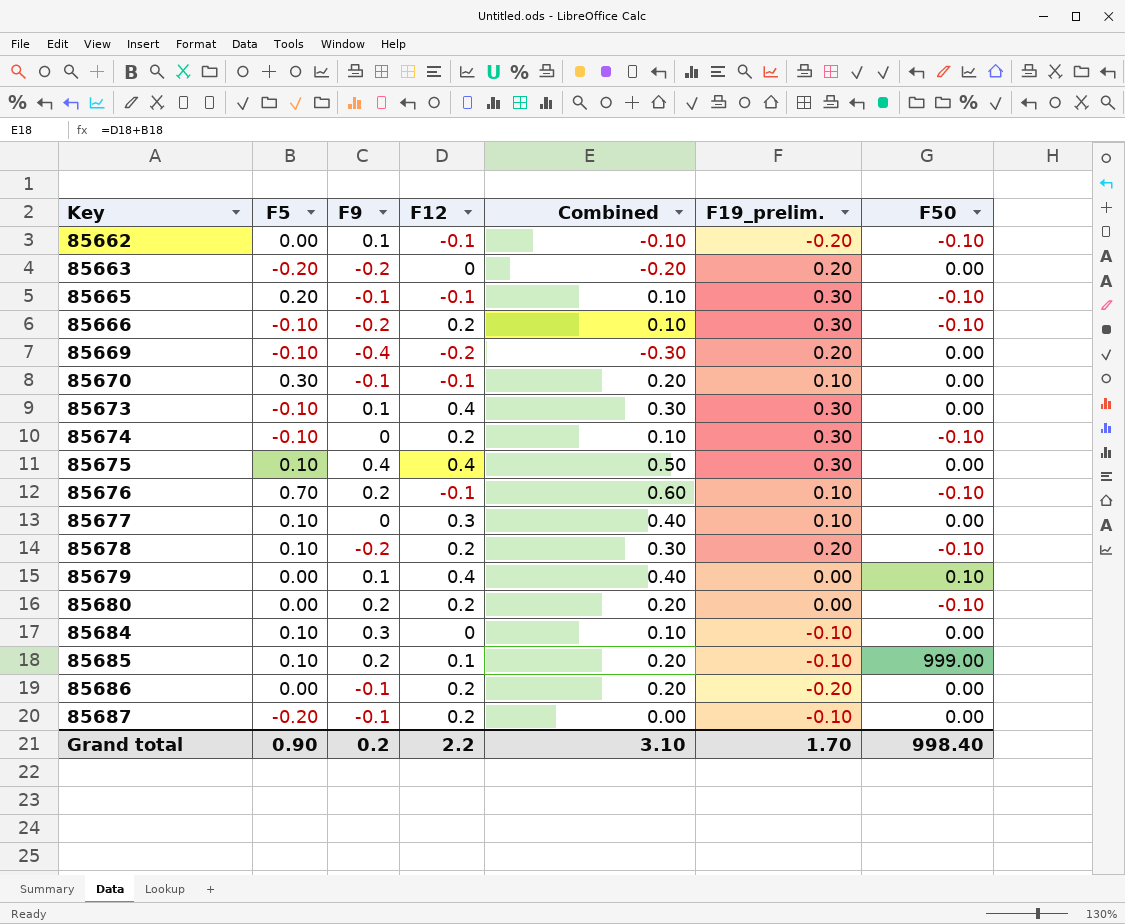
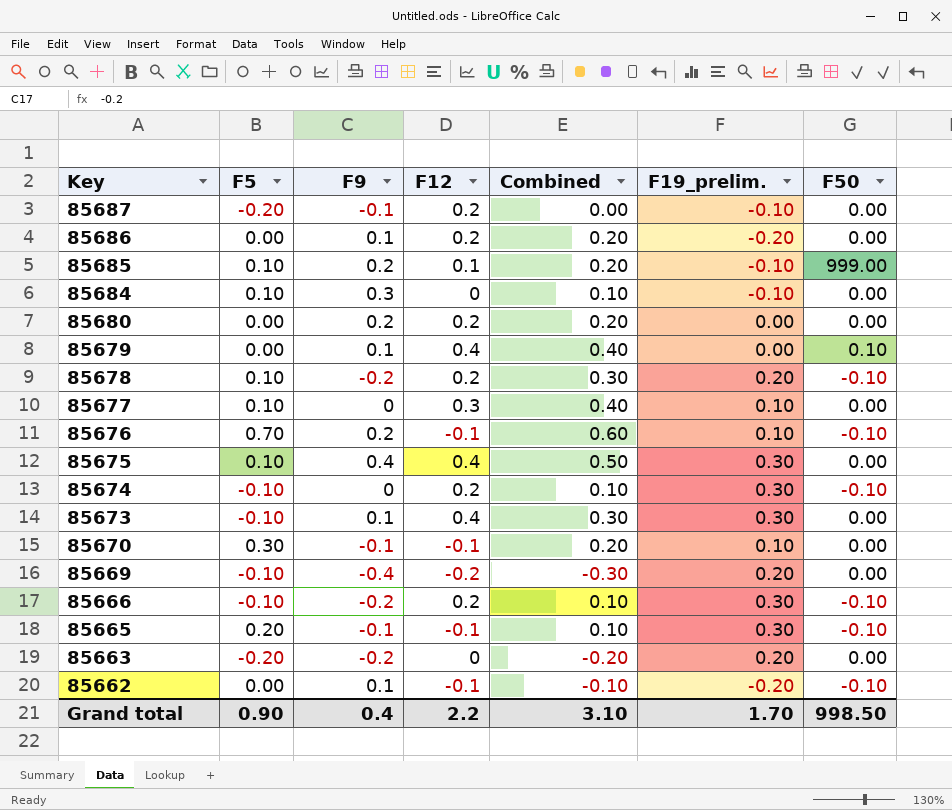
row order: Key ascending -> Key descending
85686 | F9: -0.1 -> 0.1
85680 | F50: -0.10 -> 0.00
Grand total | F9: 0.2 -> 0.4
Grand total | F50: 998.40 -> 998.50

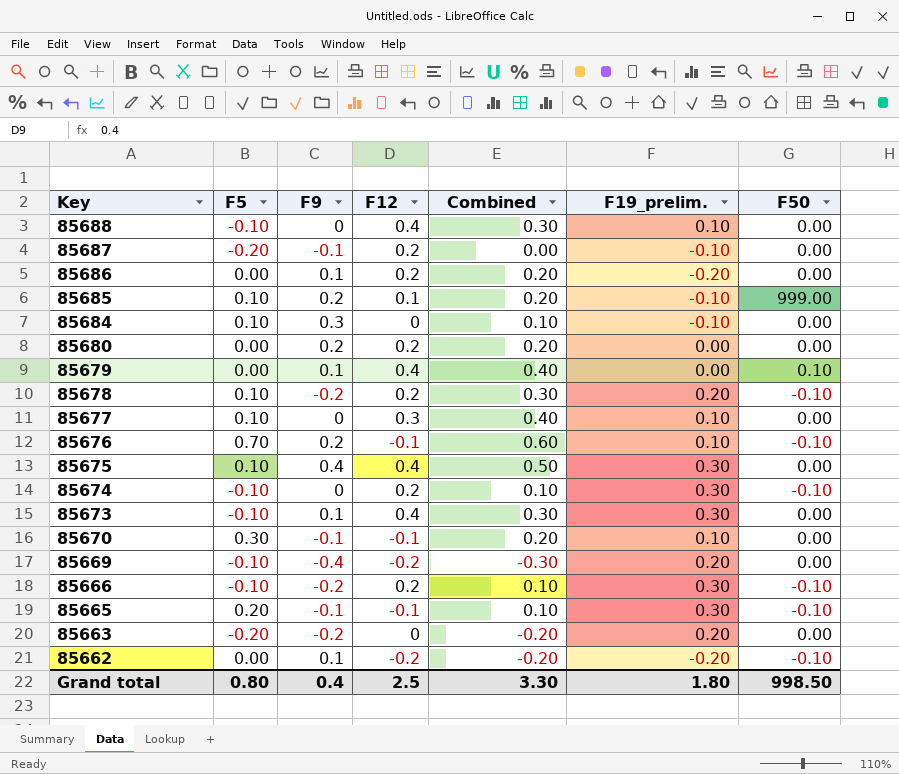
row 85688: none -> -0.10 | 0 | 0.4 | 0.30 | 0.10 | 0.00
85662 | F12: -0.1 -> -0.2
85662 | Combined: -0.10 -> -0.20
Grand total | F5: 0.90 -> 0.80
Grand total | F12: 2.2 -> 2.5
Grand total | Combined: 3.10 -> 3.30
Grand total | F19_prelim.: 1.70 -> 1.80

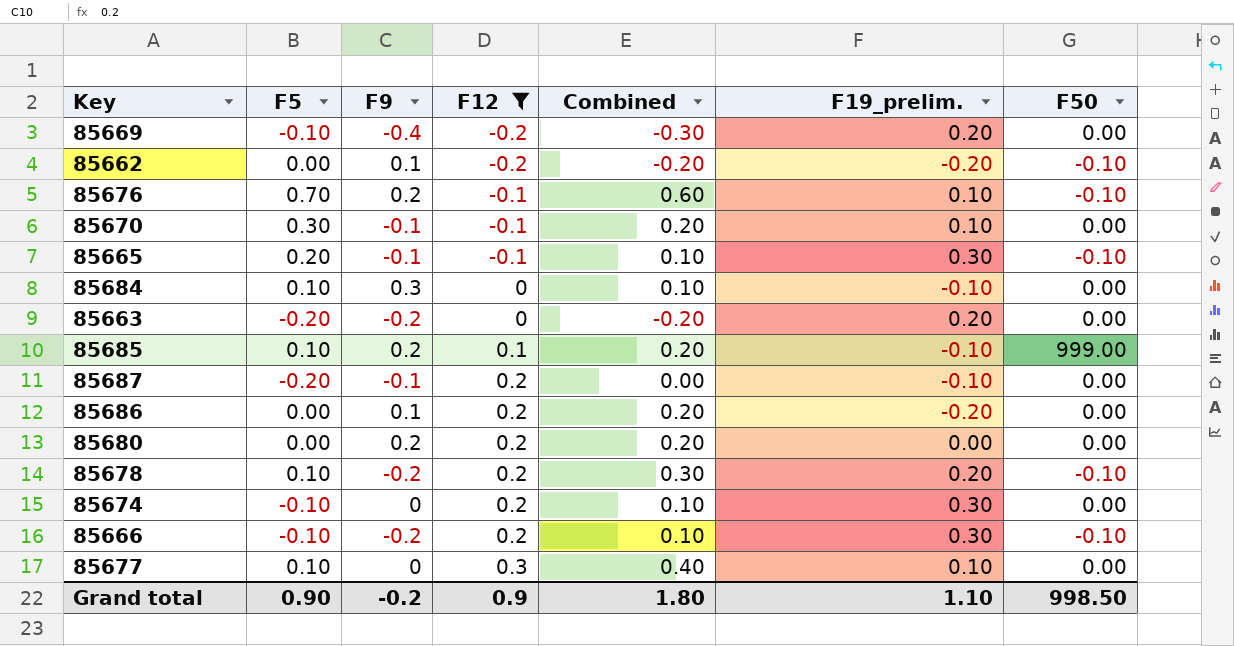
filter: none -> F12 != 0.4
row order: Key descending -> F12 ascending
85674 | F50: -0.10 -> 0.00
Grand total | F5: 0.80 -> 0.90
Grand total | F9: 0.4 -> -0.2
Grand total | F12: 2.5 -> 0.9
Grand total | Combined: 3.30 -> 1.80
Grand total | F19_prelim.: 1.80 -> 1.10

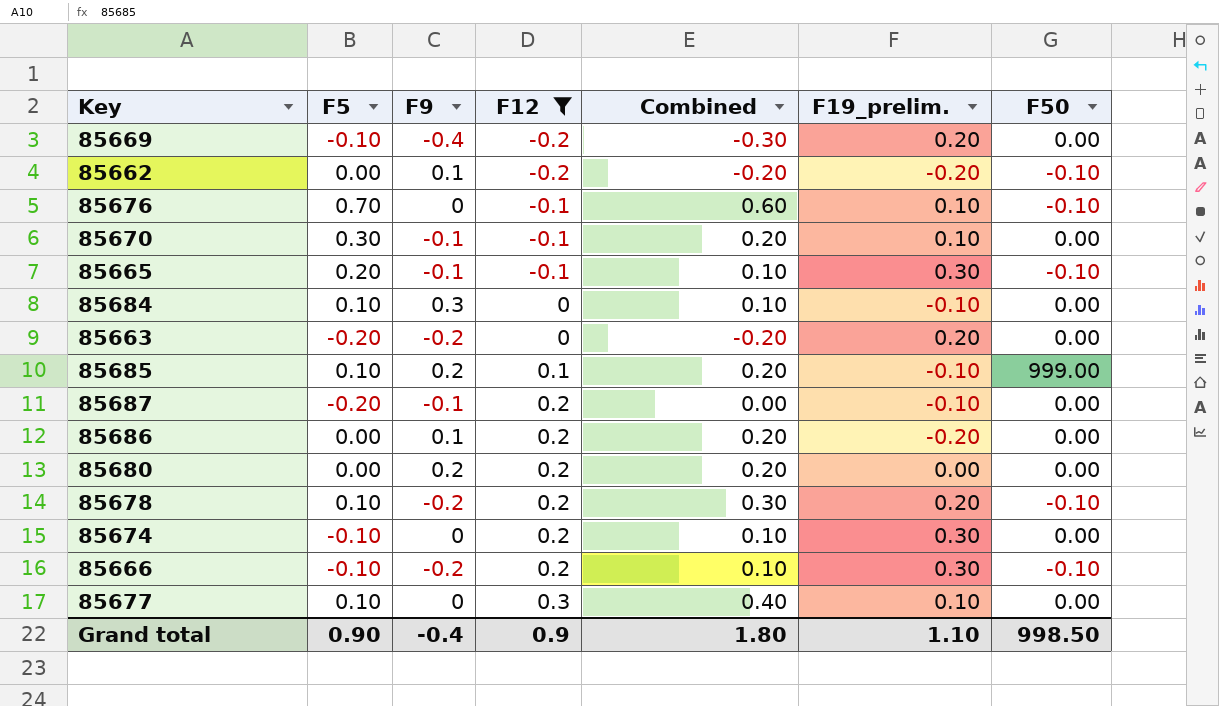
85676 | F9: 0.2 -> 0
Grand total | F9: -0.2 -> -0.4

